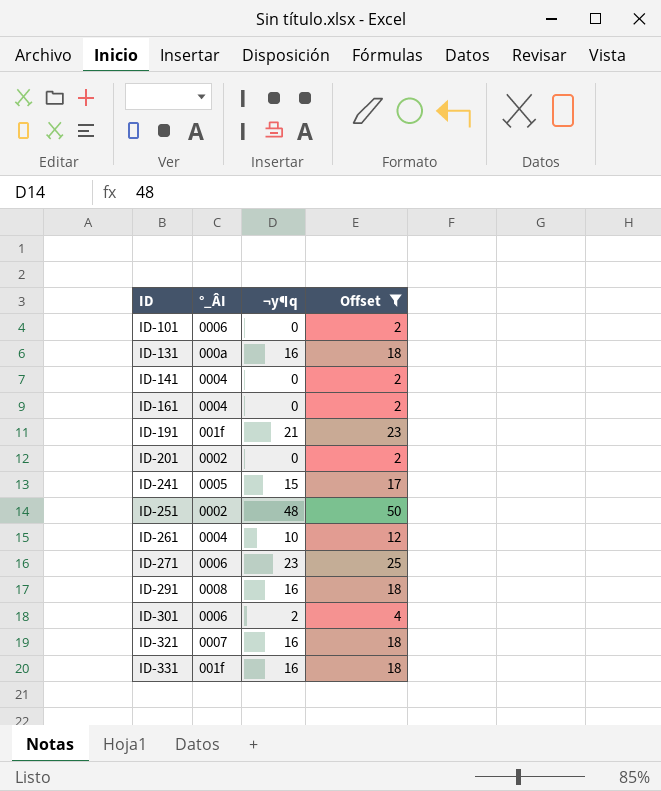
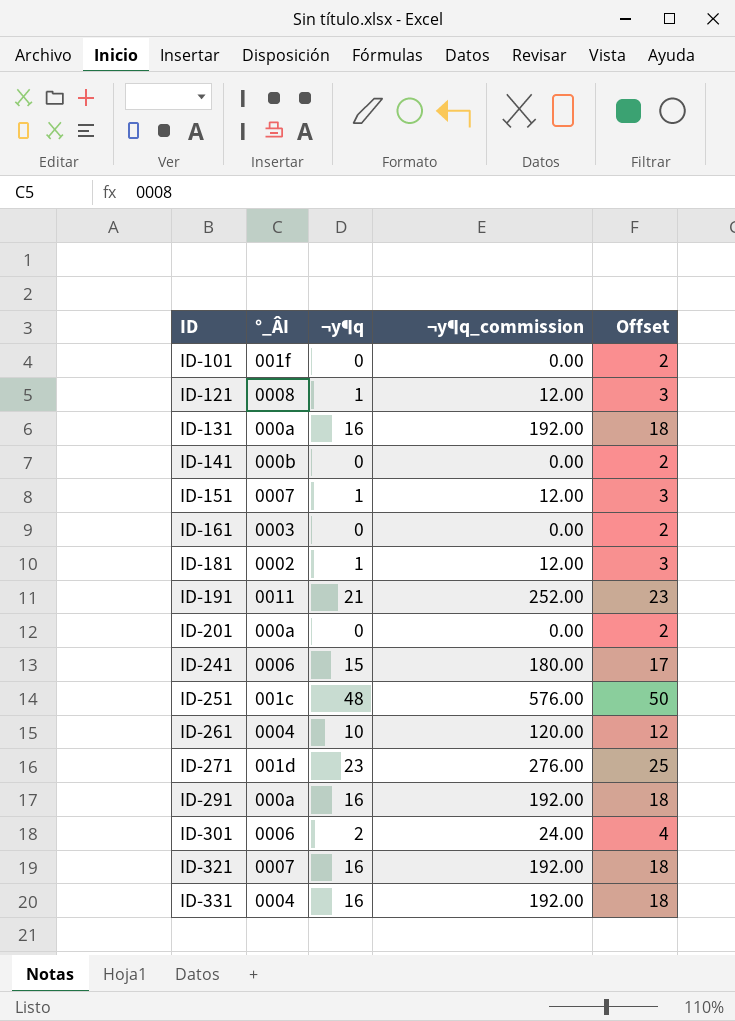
filter: Offset != 3 -> none
column ¬y¶q_commission | formula: none -> [¬y¶q] * 12
ID-101 | °_ÂI: 0006 -> 001f
ID-141 | °_ÂI: 0004 -> 000b
ID-161 | °_ÂI: 0004 -> 0003
ID-191 | °_ÂI: 001f -> 0011
ID-201 | °_ÂI: 0002 -> 000a
ID-241 | °_ÂI: 0005 -> 0006
ID-251 | °_ÂI: 0002 -> 001c
ID-271 | °_ÂI: 0006 -> 001d
ID-291 | °_ÂI: 0008 -> 000a
ID-331 | °_ÂI: 001f -> 0004

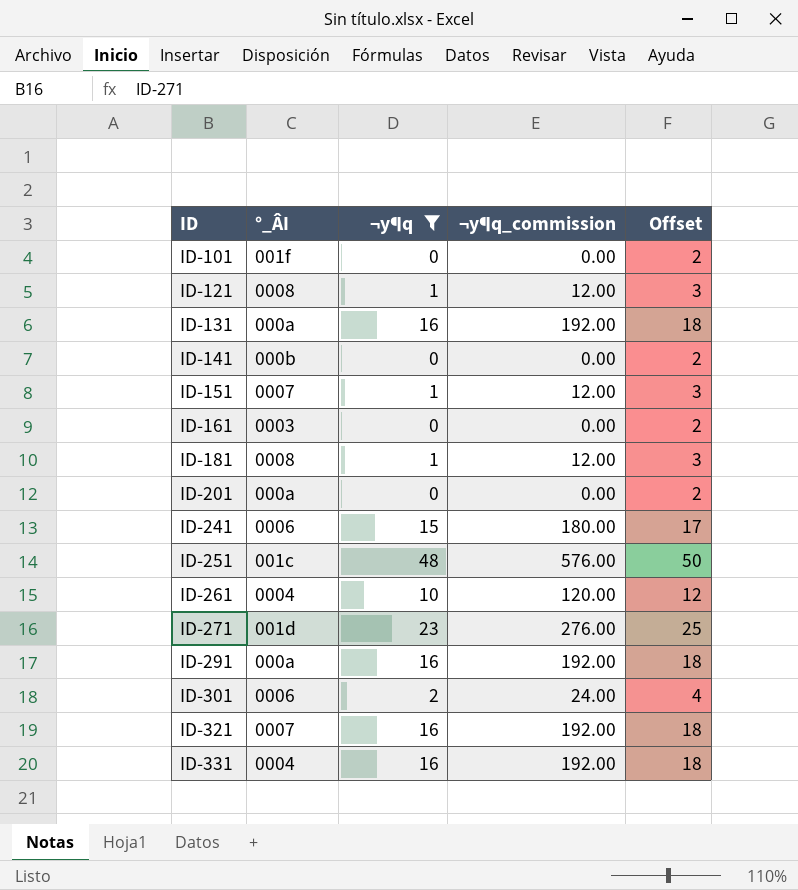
filter: none -> ¬y¶q != 21
ID-181 | °_ÂI: 0002 -> 0008

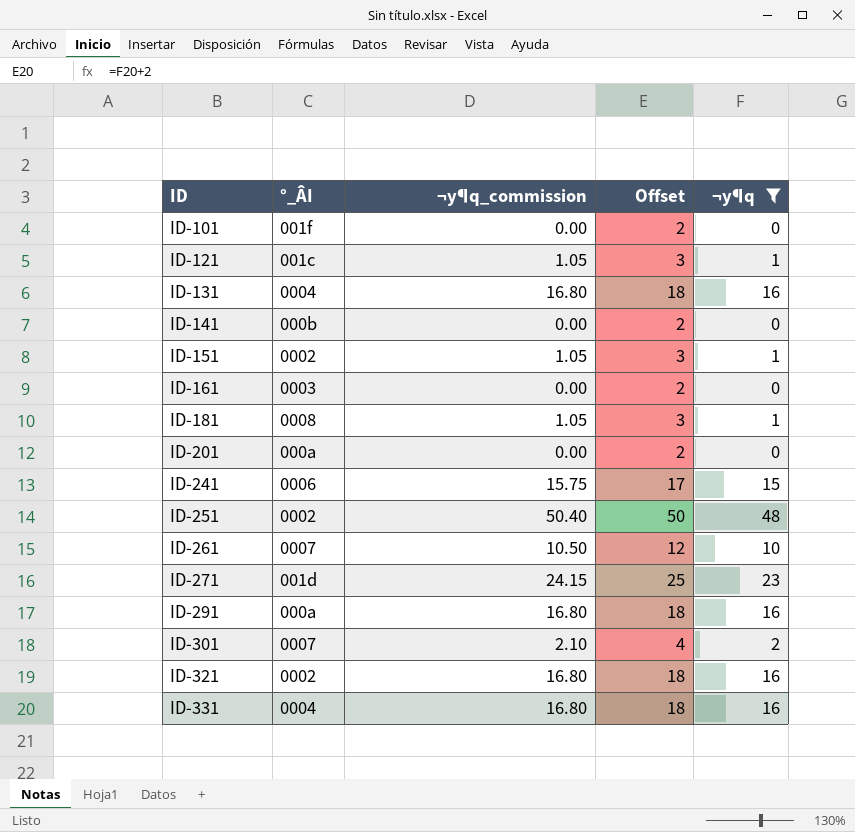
column ¬y¶q_commission | formula: [¬y¶q] * 12 -> [¬y¶q] * 1.05
column ¬y¶q | position: 3 -> 5
ID-121 | °_ÂI: 0008 -> 001c
ID-131 | °_ÂI: 000a -> 0004
ID-151 | °_ÂI: 0007 -> 0002
ID-251 | °_ÂI: 001c -> 0002
ID-261 | °_ÂI: 0004 -> 0007
ID-301 | °_ÂI: 0006 -> 0007
ID-321 | °_ÂI: 0007 -> 0002

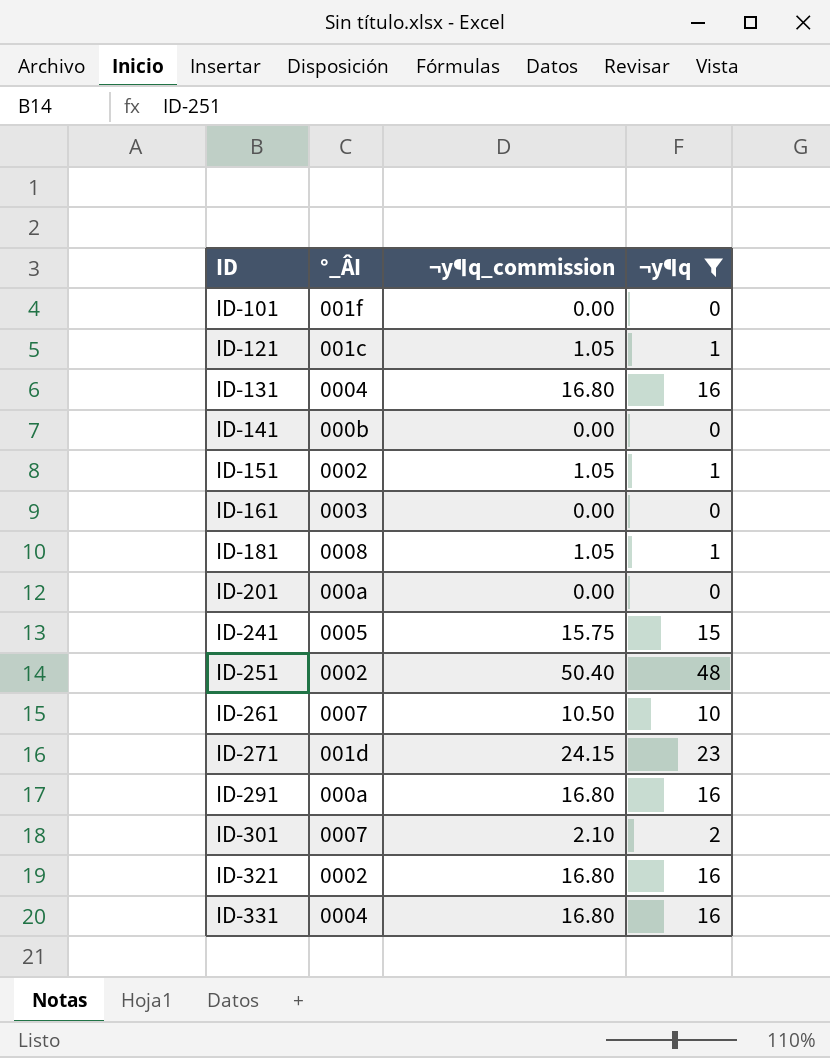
column Offset | formula: [¬y¶q] + 2 -> none
ID-241 | °_ÂI: 0006 -> 0005

